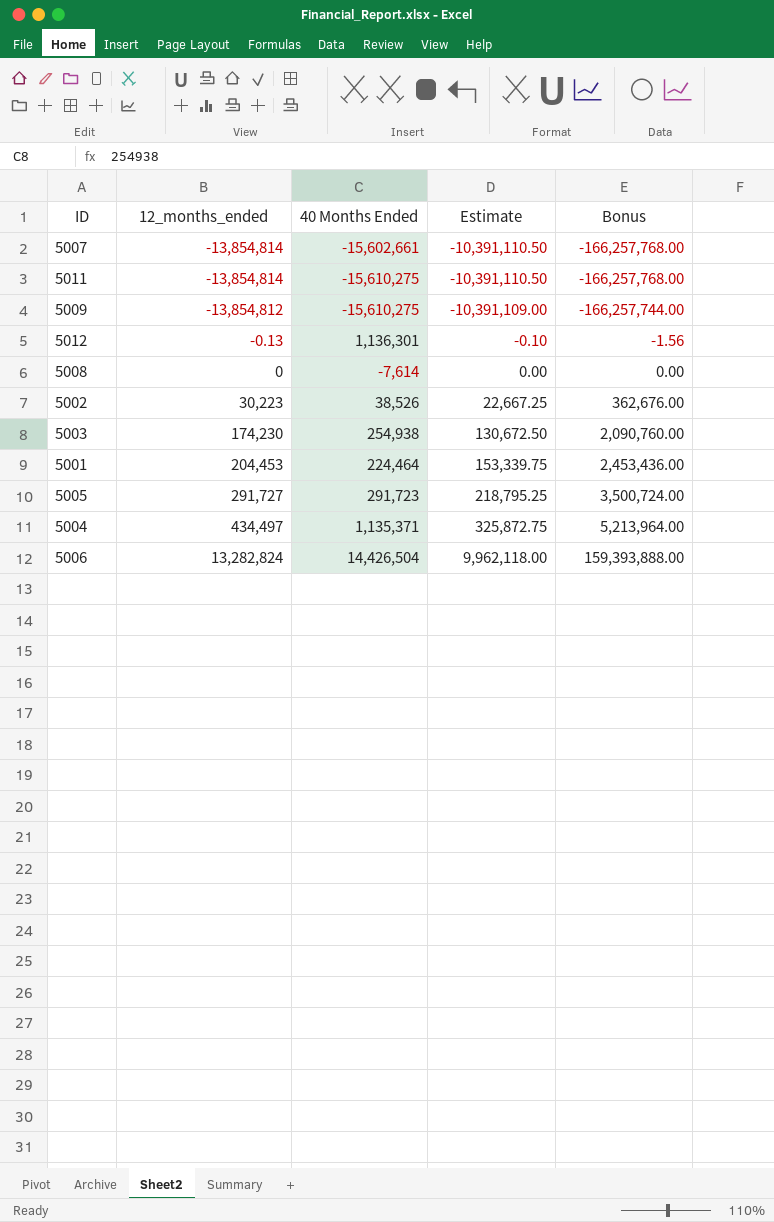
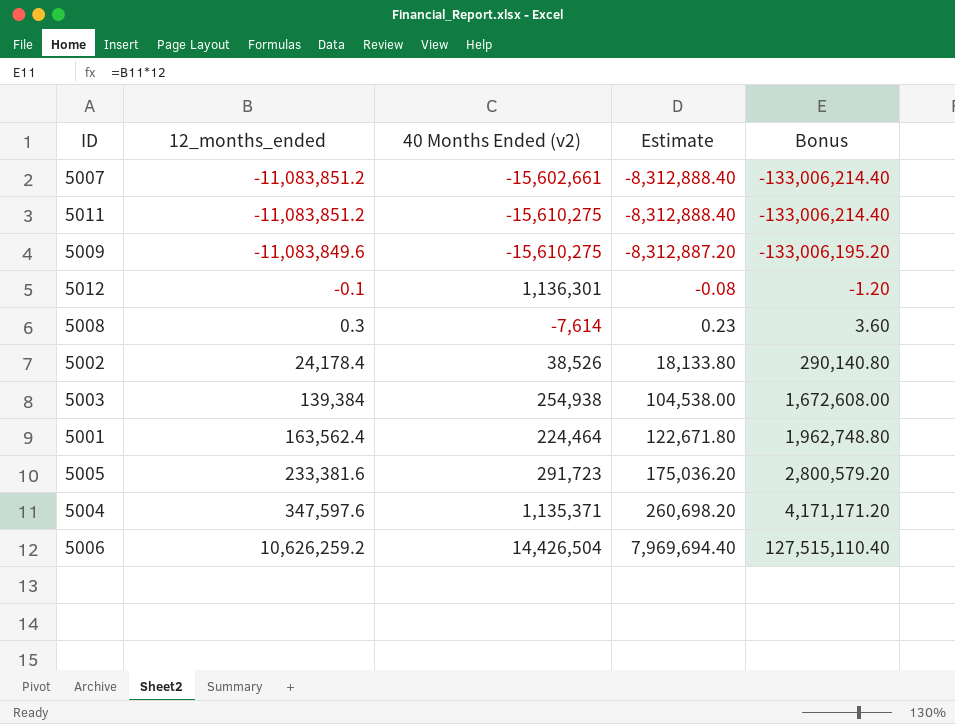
column name: 40 Months Ended -> 40 Months Ended (v2)
5007 | 12_months_ended: -13,854,814 -> -11,083,851.2
5007 | Estimate: -10,391,110.50 -> -8,312,888.40
5007 | Bonus: -166,257,768.00 -> -133,006,214.40
5011 | 12_months_ended: -13,854,814 -> -11,083,851.2
5011 | Estimate: -10,391,110.50 -> -8,312,888.40
5011 | Bonus: -166,257,768.00 -> -133,006,214.40
5009 | 12_months_ended: -13,854,812 -> -11,083,849.6
5009 | Estimate: -10,391,109.00 -> -8,312,887.20
5009 | Bonus: -166,257,744.00 -> -133,006,195.20
5012 | 12_months_ended: -0.13 -> -0.1
5012 | Estimate: -0.10 -> -0.08
5012 | Bonus: -1.56 -> -1.20
5008 | 12_months_ended: 0 -> 0.3
5008 | Estimate: 0.00 -> 0.23
5008 | Bonus: 0.00 -> 3.60
5002 | 12_months_ended: 30,223 -> 24,178.4
5002 | Estimate: 22,667.25 -> 18,133.80
5002 | Bonus: 362,676.00 -> 290,140.80
5003 | 12_months_ended: 174,230 -> 139,384
5003 | Estimate: 130,672.50 -> 104,538.00
5003 | Bonus: 2,090,760.00 -> 1,672,608.00
5001 | 12_months_ended: 204,453 -> 163,562.4
5001 | Estimate: 153,339.75 -> 122,671.80
5001 | Bonus: 2,453,436.00 -> 1,962,748.80
5005 | 12_months_ended: 291,727 -> 233,381.6
5005 | Estimate: 218,795.25 -> 175,036.20
5005 | Bonus: 3,500,724.00 -> 2,800,579.20
5004 | 12_months_ended: 434,497 -> 347,597.6
5004 | Estimate: 325,872.75 -> 260,698.20
5004 | Bonus: 5,213,964.00 -> 4,171,171.20
5006 | 12_months_ended: 13,282,824 -> 10,626,259.2
5006 | Estimate: 9,962,118.00 -> 7,969,694.40
5006 | Bonus: 159,393,888.00 -> 127,515,110.40

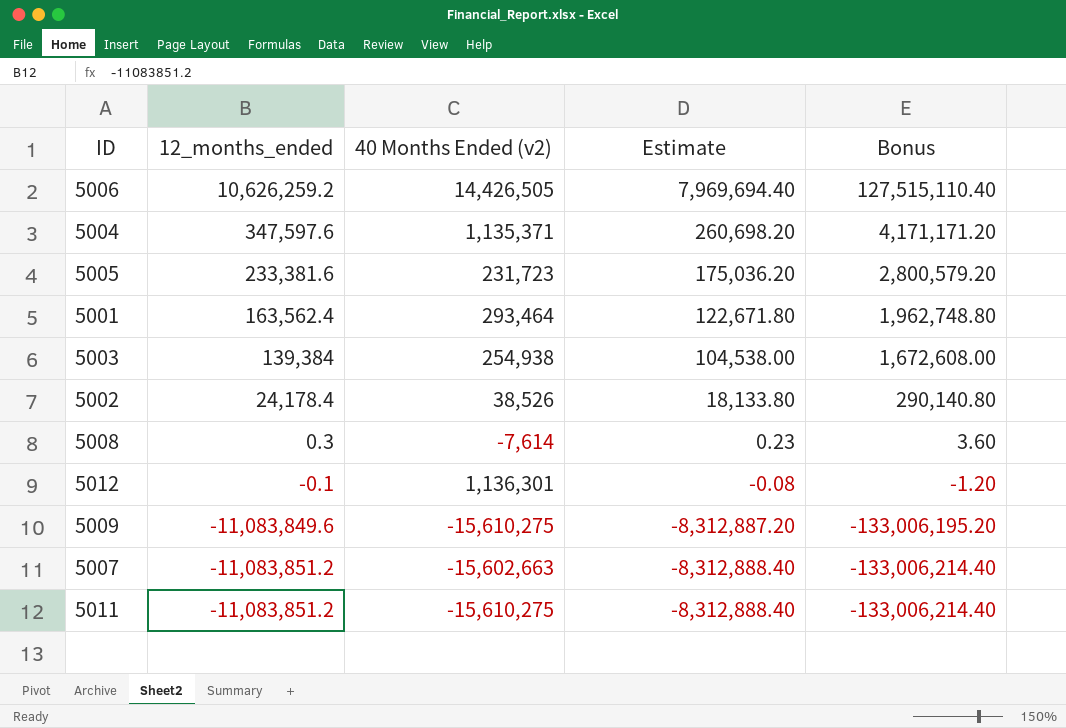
row order: 12_months_ended ascending -> 12_months_ended descending
5006 | 40 Months Ended (v2): 14,426,504 -> 14,426,505
5005 | 40 Months Ended (v2): 291,723 -> 231,723
5001 | 40 Months Ended (v2): 224,464 -> 293,464
5007 | 40 Months Ended (v2): -15,602,661 -> -15,602,663

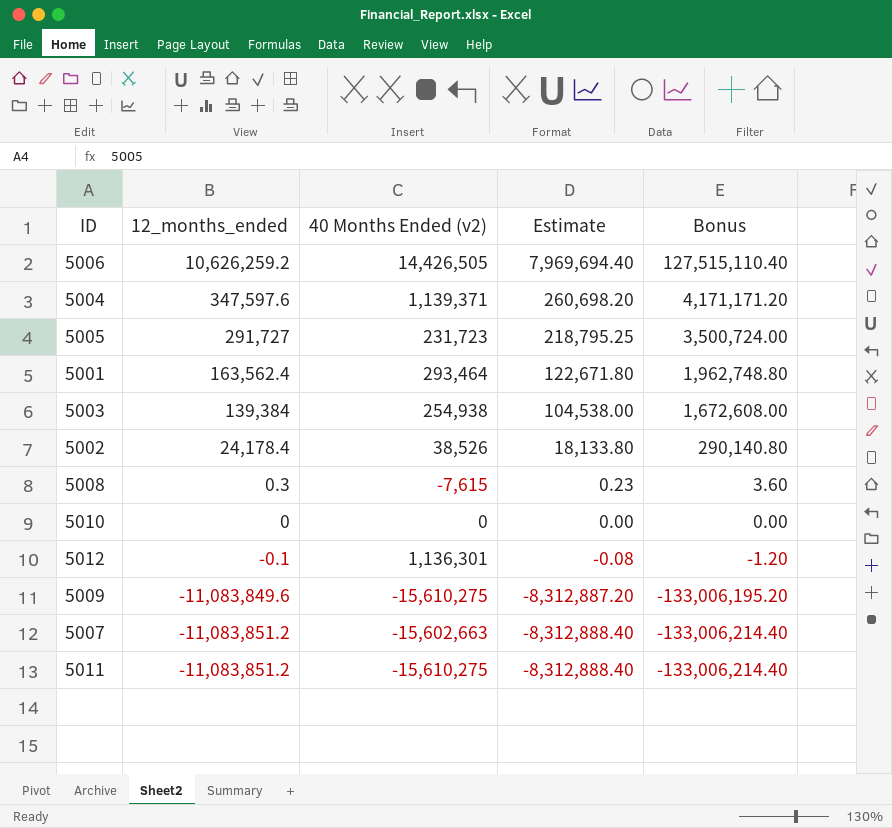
5004 | 40 Months Ended (v2): 1,135,371 -> 1,139,371
5005 | 12_months_ended: 233,381.6 -> 291,727
5005 | Estimate: 175,036.20 -> 218,795.25
5005 | Bonus: 2,800,579.20 -> 3,500,724.00
5008 | 40 Months Ended (v2): -7,614 -> -7,615
row 5010: none -> 0 | 0 | 0.00 | 0.00

